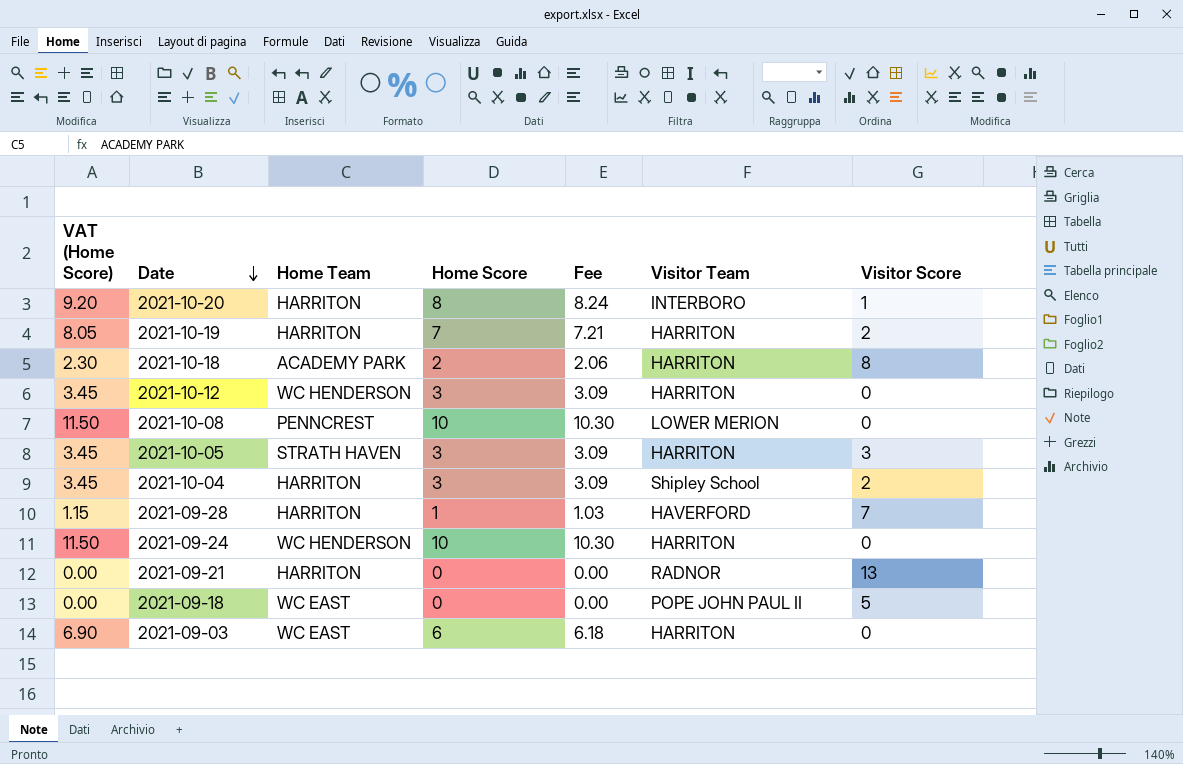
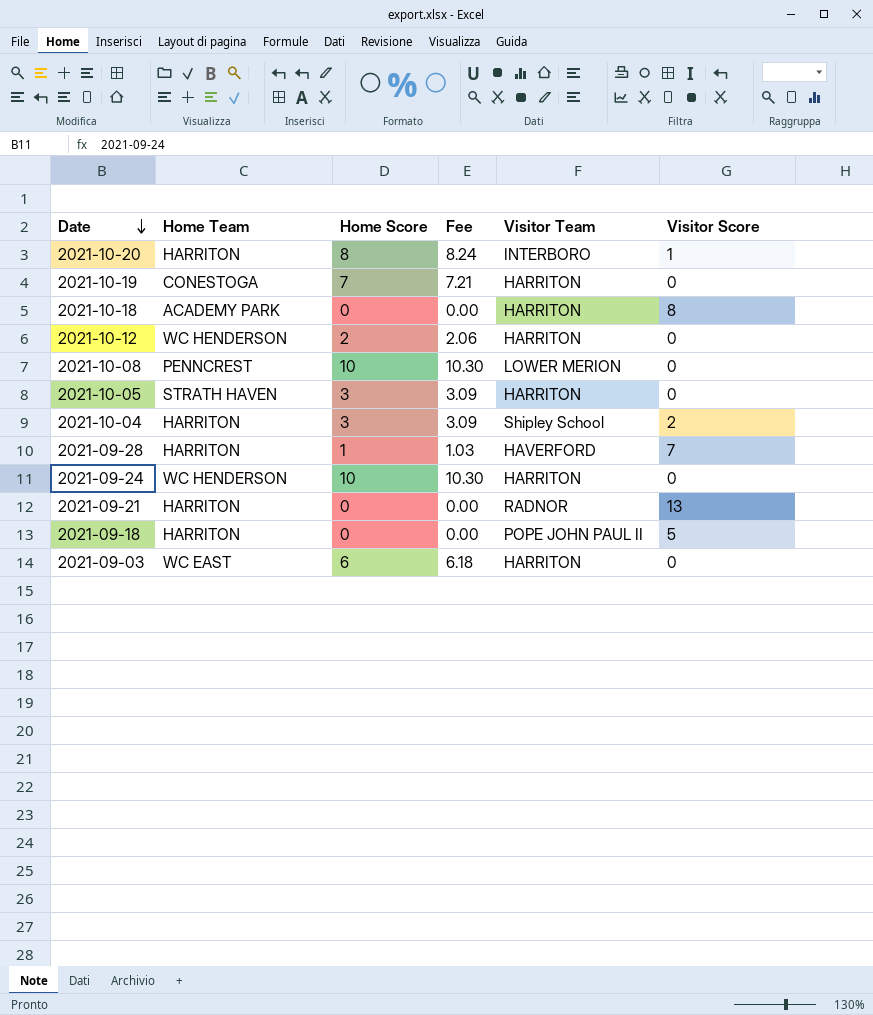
column VAT (Home Score) | formula: [Home Score] * 1.15 -> none
2021-10-19 | Home Team: HARRITON -> CONESTOGA
2021-10-19 | Visitor Score: 2 -> 0
2021-10-18 | Home Score: 2 -> 0
2021-10-18 | Fee: 2.06 -> 0.00
2021-10-12 | Home Score: 3 -> 2
2021-10-12 | Fee: 3.09 -> 2.06
2021-10-05 | Visitor Score: 3 -> 0
2021-09-18 | Home Team: WC EAST -> HARRITON

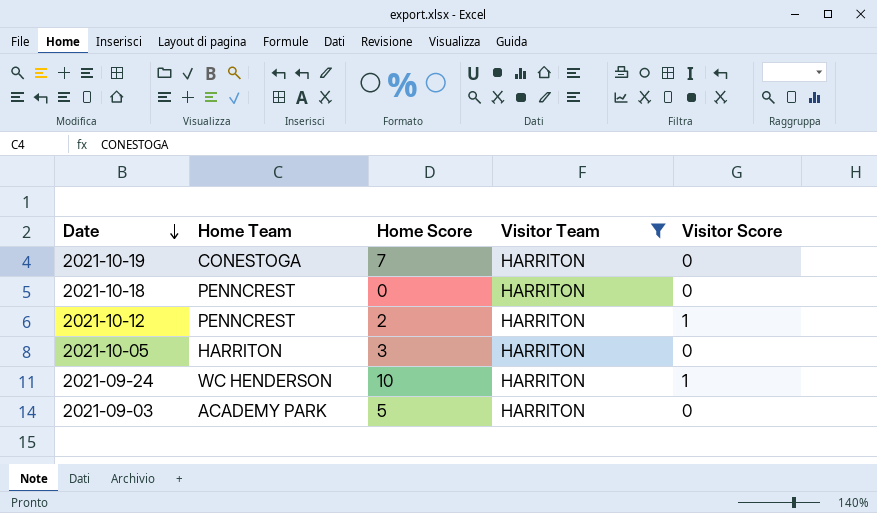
filter: none -> Visitor Team = HARRITON
column Fee | formula: [Home Score] * 1.03 -> none
2021-10-18 | Home Team: ACADEMY PARK -> PENNCREST
2021-10-18 | Visitor Score: 8 -> 0
2021-10-12 | Home Team: WC HENDERSON -> PENNCREST
2021-10-12 | Visitor Score: 0 -> 1
2021-10-05 | Home Team: STRATH HAVEN -> HARRITON
2021-09-24 | Visitor Score: 0 -> 1
2021-09-03 | Home Team: WC EAST -> ACADEMY PARK
2021-09-03 | Home Score: 6 -> 5

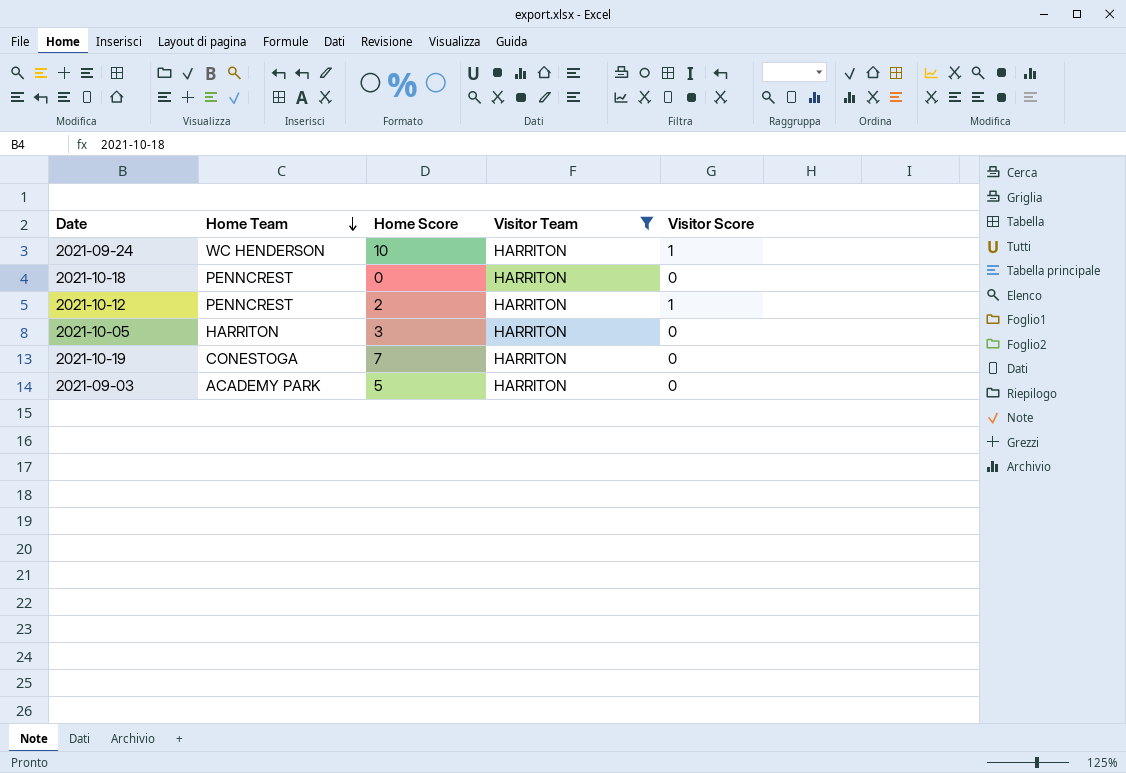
row order: Date descending -> Home Team descending

